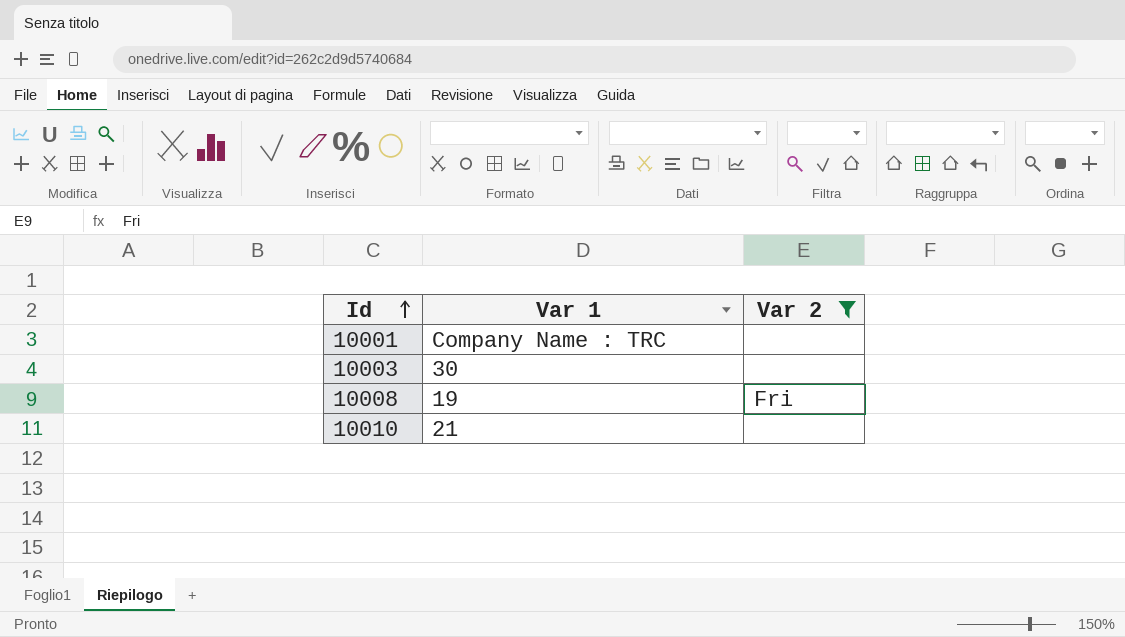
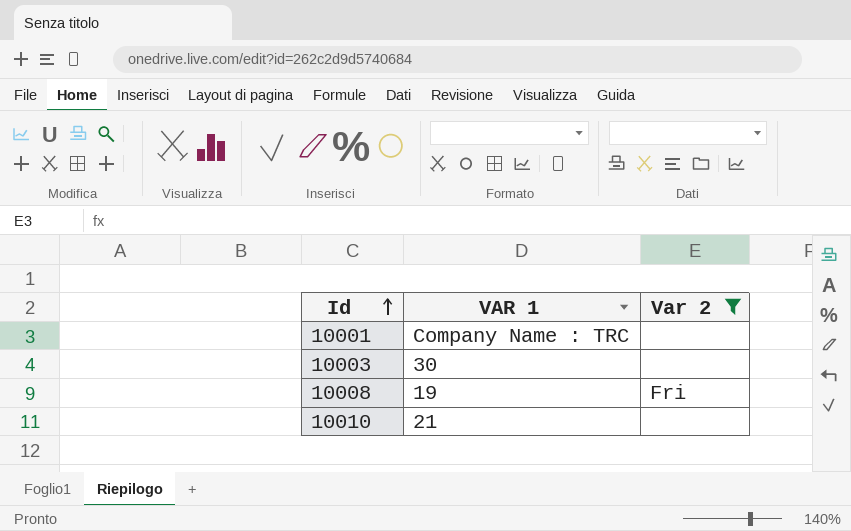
column name: Var 1 -> VAR 1

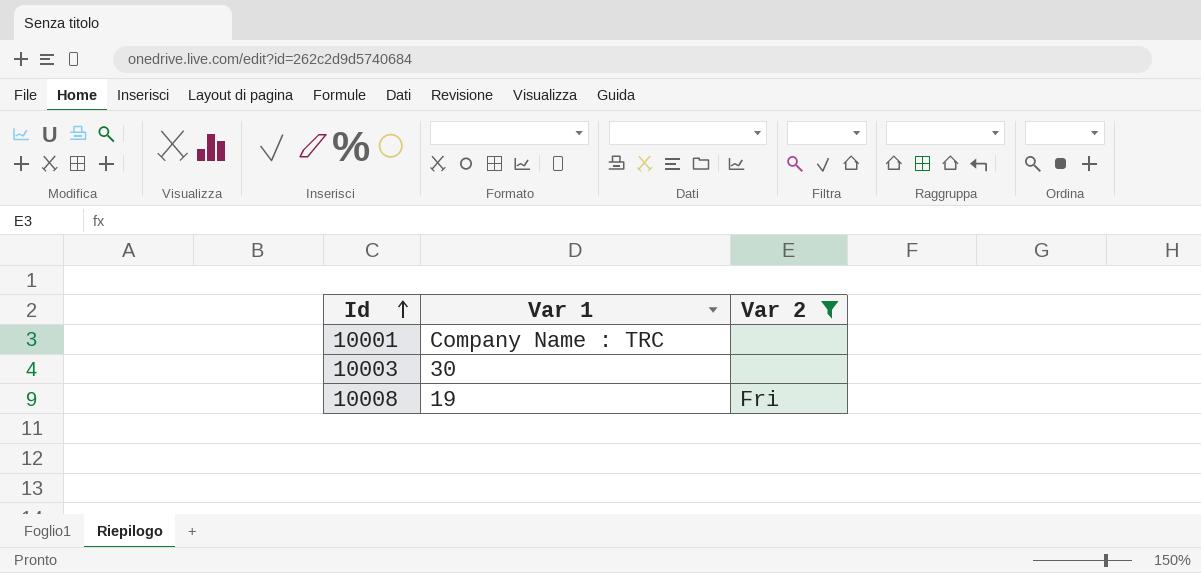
column name: VAR 1 -> Var 1
row 10010: 21 | none -> none

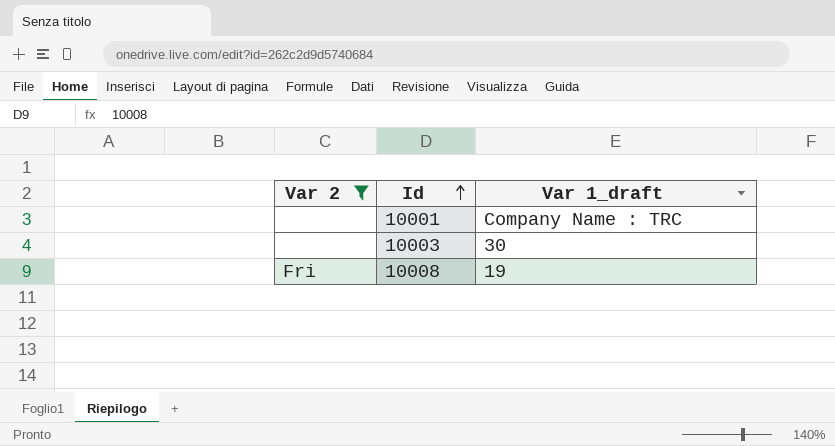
column Var 2 | position: 3 -> 1
column name: Var 1 -> Var 1_draft

